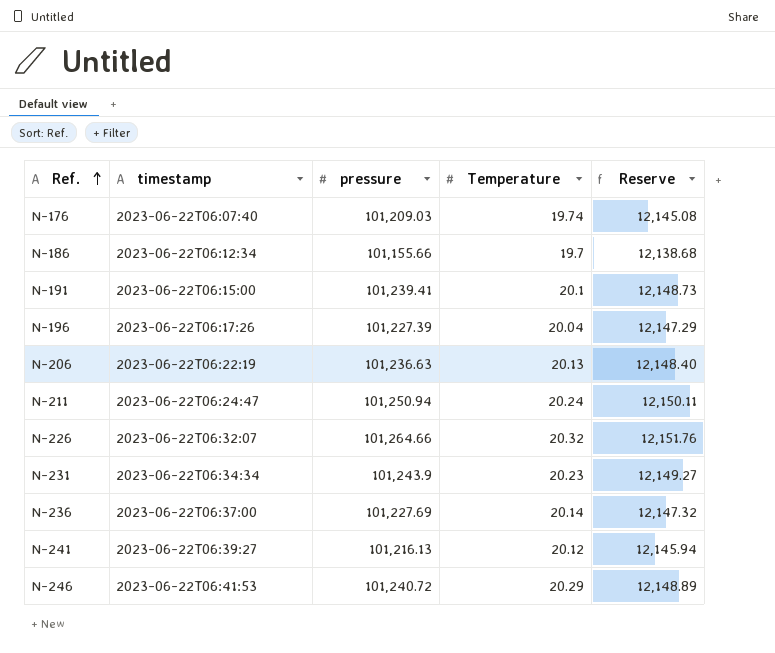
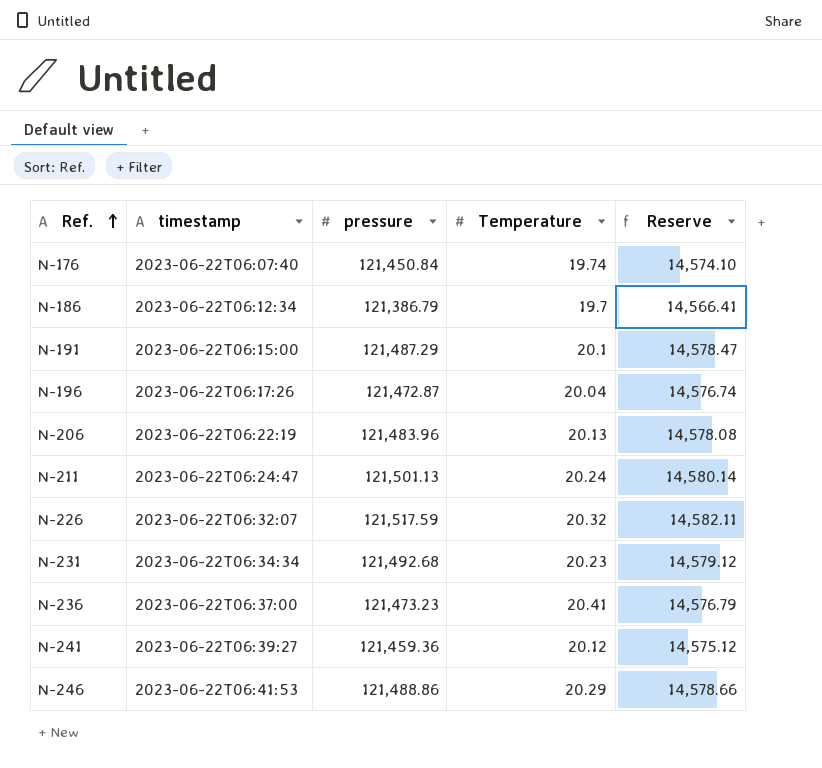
N-176 | pressure: 101,209.03 -> 121,450.84
N-176 | Reserve: 12,145.08 -> 14,574.10
N-186 | pressure: 101,155.66 -> 121,386.79
N-186 | Reserve: 12,138.68 -> 14,566.41
N-191 | pressure: 101,239.41 -> 121,487.29
N-191 | Reserve: 12,148.73 -> 14,578.47
N-196 | pressure: 101,227.39 -> 121,472.87
N-196 | Reserve: 12,147.29 -> 14,576.74
N-206 | pressure: 101,236.63 -> 121,483.96
N-206 | Reserve: 12,148.40 -> 14,578.08
N-211 | pressure: 101,250.94 -> 121,501.13
N-211 | Reserve: 12,150.11 -> 14,580.14
N-226 | pressure: 101,264.66 -> 121,517.59
N-226 | Reserve: 12,151.76 -> 14,582.11
N-231 | pressure: 101,243.9 -> 121,492.68
N-231 | Reserve: 12,149.27 -> 14,579.12
N-236 | pressure: 101,227.69 -> 121,473.23
N-236 | Temperature: 20.14 -> 20.41
N-236 | Reserve: 12,147.32 -> 14,576.79
N-241 | pressure: 101,216.13 -> 121,459.36
N-241 | Reserve: 12,145.94 -> 14,575.12
N-246 | pressure: 101,240.72 -> 121,488.86
N-246 | Reserve: 12,148.89 -> 14,578.66

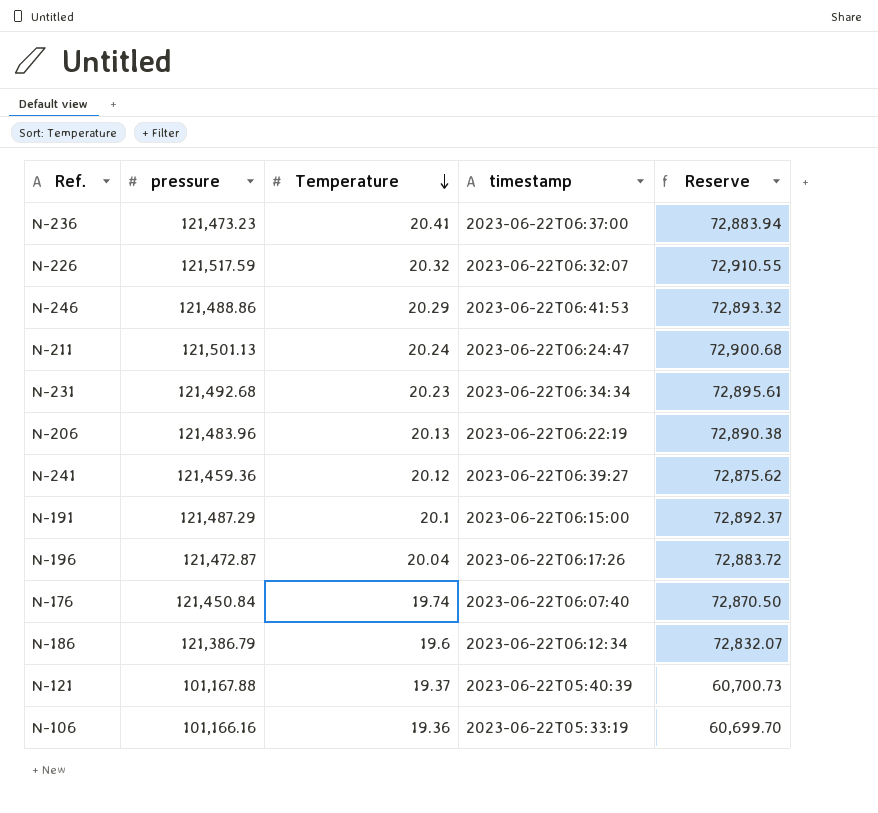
row order: Ref. ascending -> Temperature descending
column timestamp | position: 2 -> 4
column Reserve | formula: [pressure] * 0.12 -> [pressure] * 0.6
N-186 | Temperature: 19.7 -> 19.6
row N-121: none -> 101,167.88 | 19.37 | 2023-06-22T05:40:39 | 60,700.73
row N-106: none -> 101,166.16 | 19.36 | 2023-06-22T05:33:19 | 60,699.70

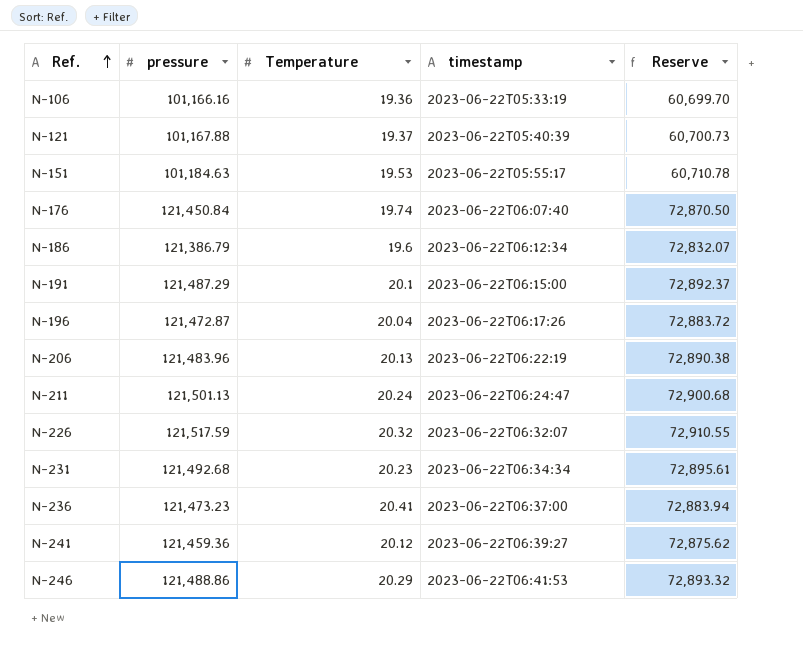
row order: Temperature descending -> Ref. ascending
row N-151: none -> 101,184.63 | 19.53 | 2023-06-22T05:55:17 | 60,710.78

